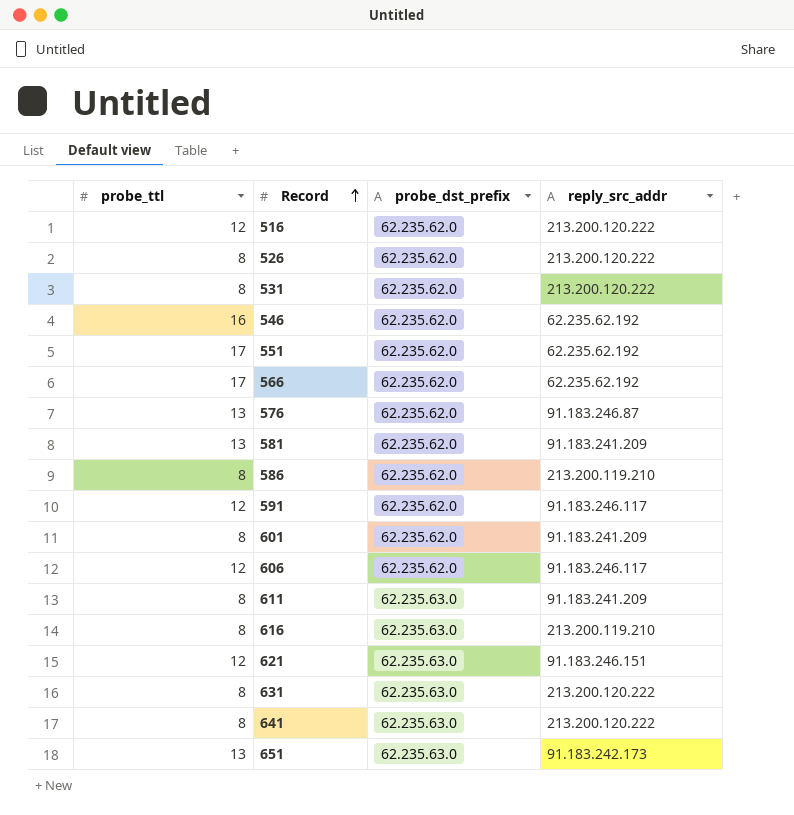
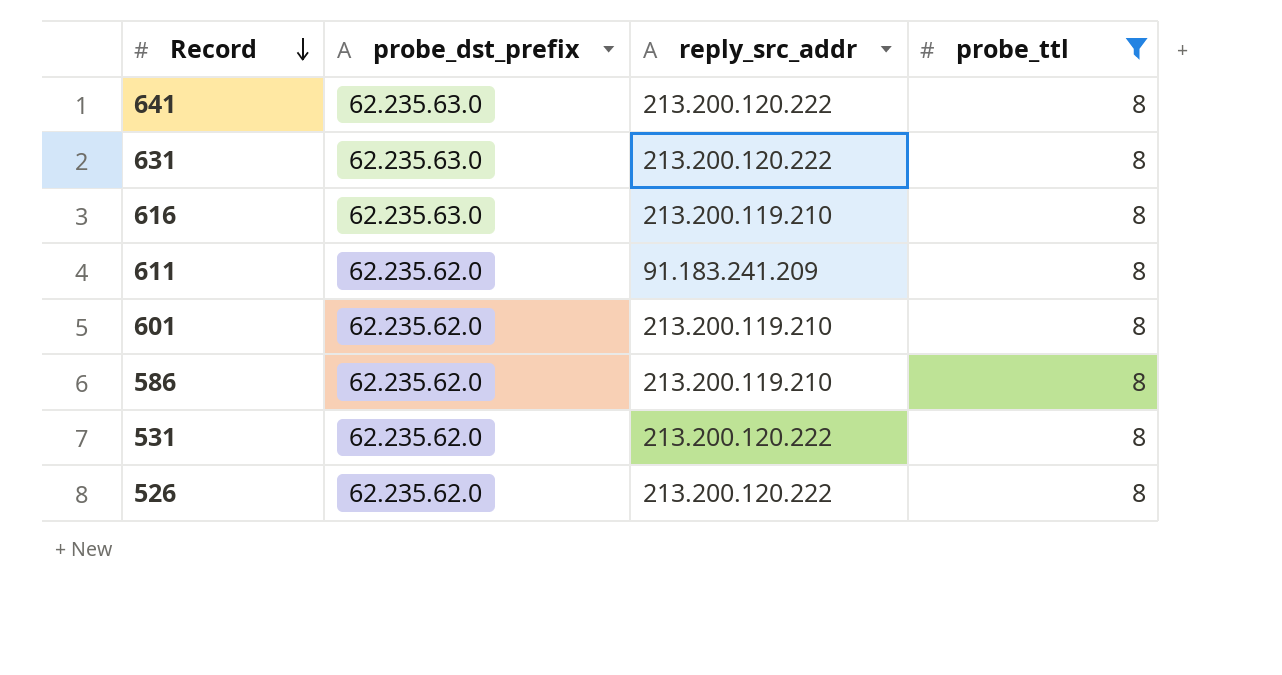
filter: none -> probe_ttl = 8
row order: Record ascending -> Record descending
column probe_ttl | position: 1 -> 4
611 | probe_dst_prefix: 62.235.63.0 -> 62.235.62.0
601 | reply_src_addr: 91.183.241.209 -> 213.200.119.210

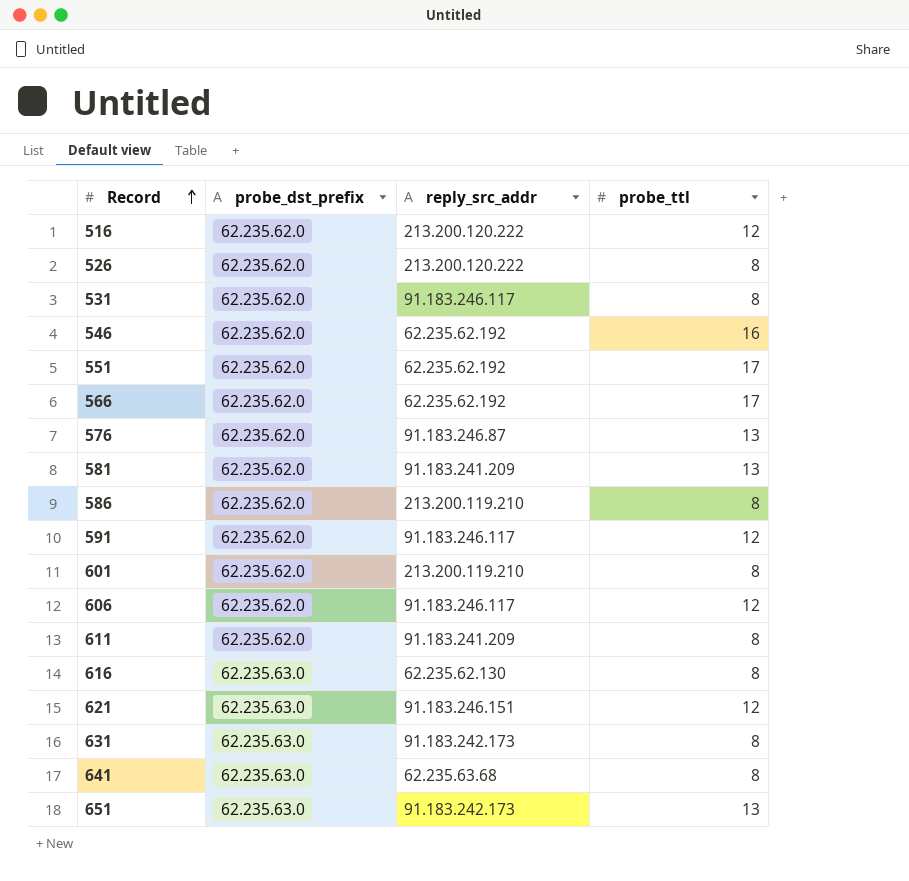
filter: probe_ttl = 8 -> none
row order: Record descending -> Record ascending
531 | reply_src_addr: 213.200.120.222 -> 91.183.246.117
616 | reply_src_addr: 213.200.119.210 -> 62.235.62.130
631 | reply_src_addr: 213.200.120.222 -> 91.183.242.173
641 | reply_src_addr: 213.200.120.222 -> 62.235.63.68

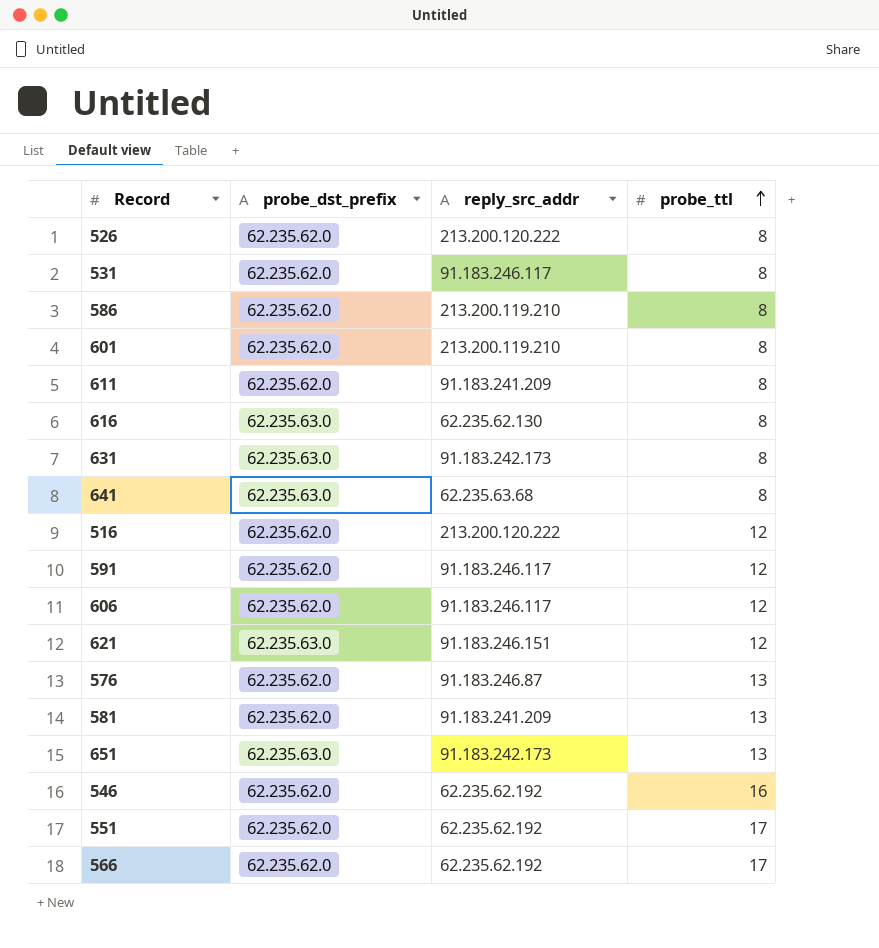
row order: Record ascending -> probe_ttl ascending

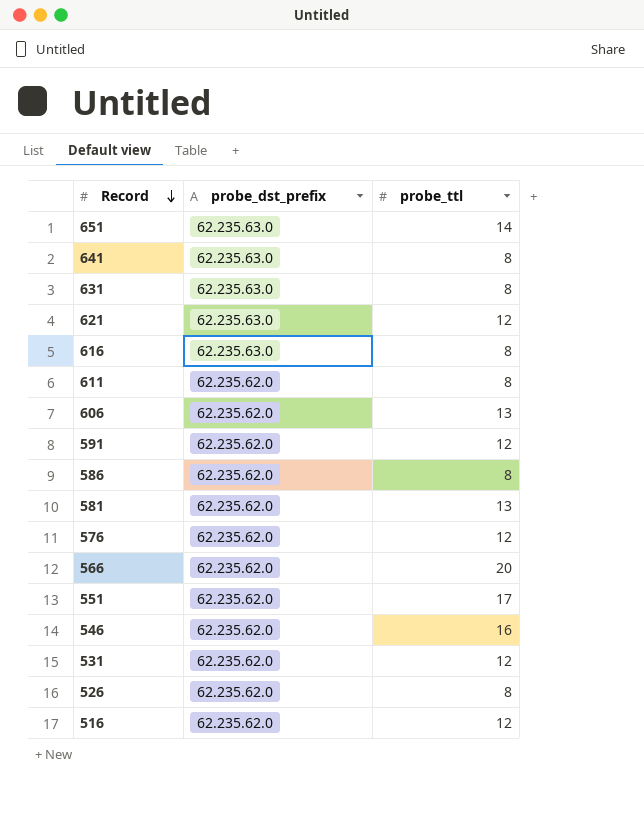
row order: probe_ttl ascending -> Record descending
column reply_src_addr | position: 3 -> none
row 601: 62.235.62.0 | 213.200.119.210 | 8 -> none
651 | probe_ttl: 13 -> 14
606 | probe_ttl: 12 -> 13
576 | probe_ttl: 13 -> 12
566 | probe_ttl: 17 -> 20
531 | probe_ttl: 8 -> 12

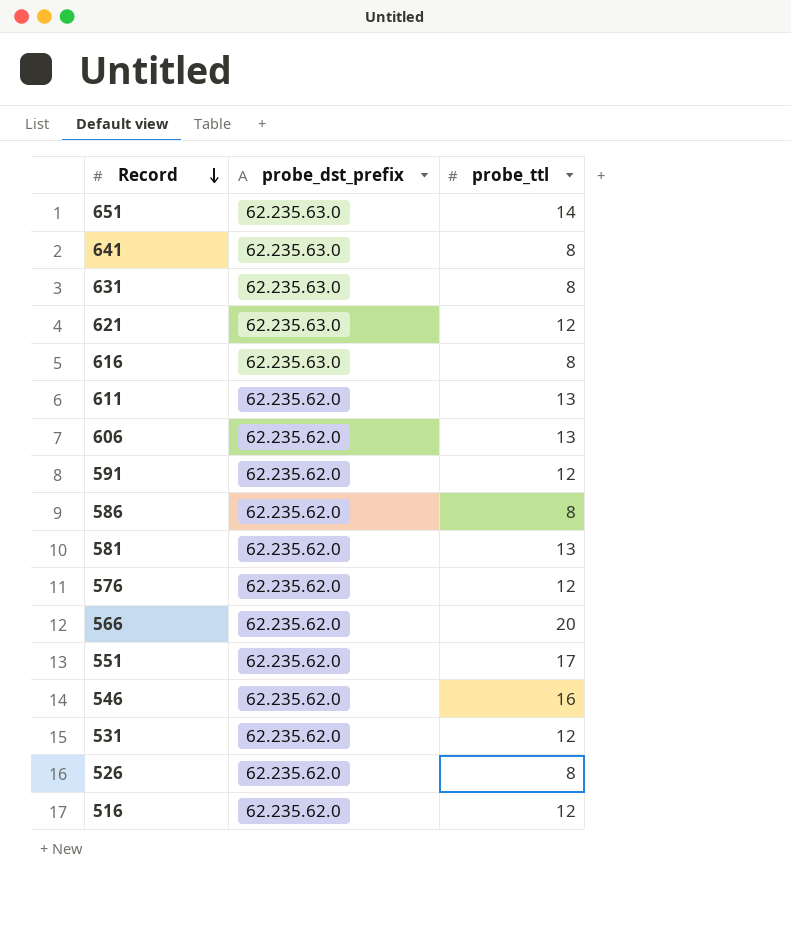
611 | probe_ttl: 8 -> 13

